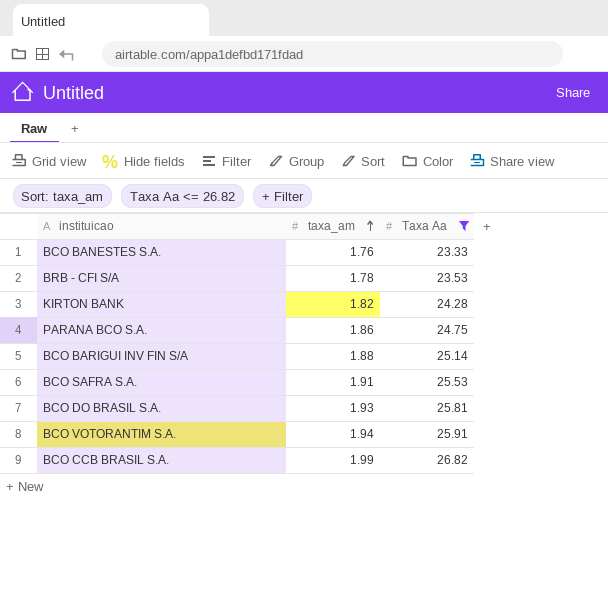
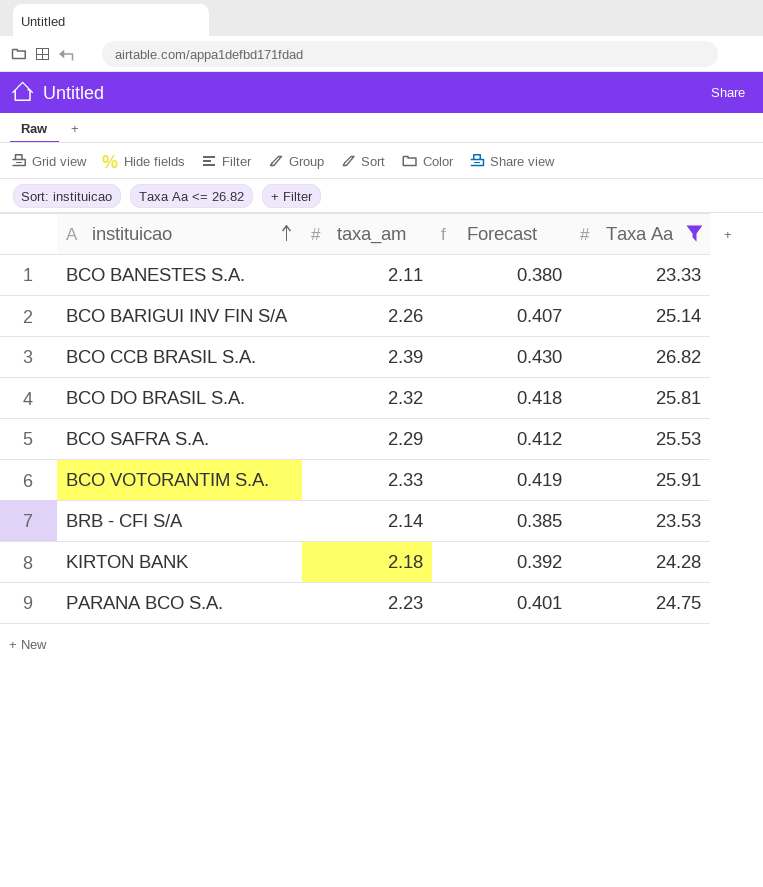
row order: taxa_am ascending -> instituicao ascending
column Forecast | formula: none -> [taxa_am] * 0.18
BCO BANESTES S.A. | taxa_am: 1.76 -> 2.11
BCO BARIGUI INV FIN S/A | taxa_am: 1.88 -> 2.26
BCO CCB BRASIL S.A. | taxa_am: 1.99 -> 2.39
BCO DO BRASIL S.A. | taxa_am: 1.93 -> 2.32
BCO SAFRA S.A. | taxa_am: 1.91 -> 2.29
BCO VOTORANTIM S.A. | taxa_am: 1.94 -> 2.33
BRB - CFI S/A | taxa_am: 1.78 -> 2.14
KIRTON BANK | taxa_am: 1.82 -> 2.18
PARANA BCO S.A. | taxa_am: 1.86 -> 2.23

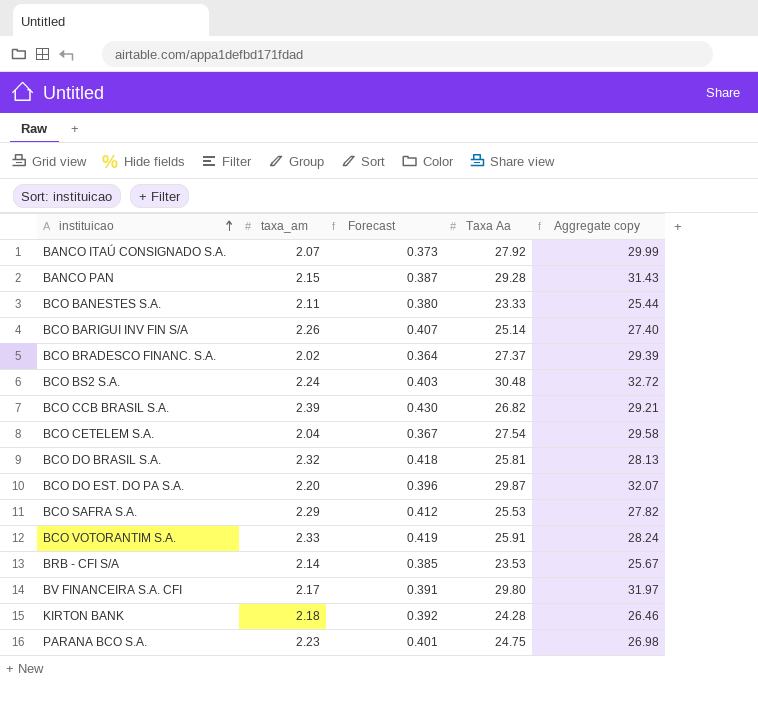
filter: Taxa Aa <= 26.82 -> none
column Aggregate copy | formula: none -> [taxa_am] + [Taxa Aa]

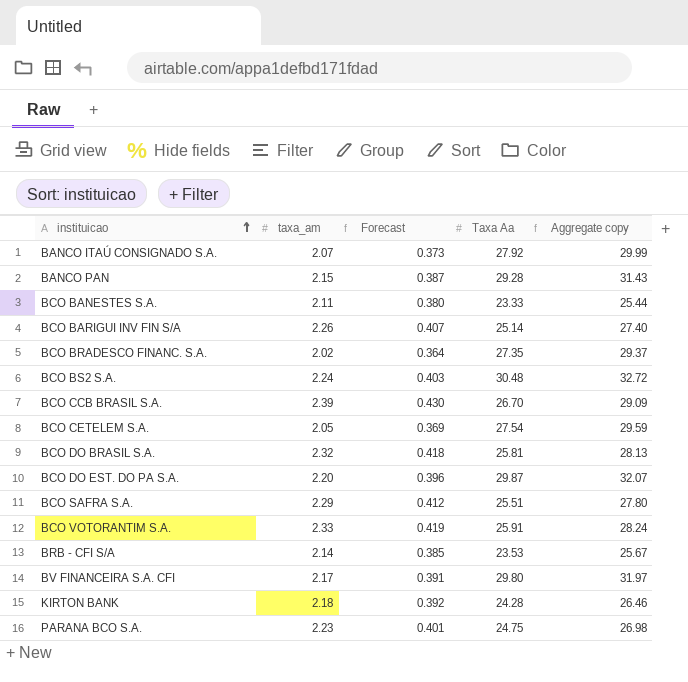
BCO BRADESCO FINANC. S.A. | Taxa Aa: 27.37 -> 27.35
BCO BRADESCO FINANC. S.A. | Aggregate copy: 29.39 -> 29.37
BCO CCB BRASIL S.A. | Taxa Aa: 26.82 -> 26.70
BCO CCB BRASIL S.A. | Aggregate copy: 29.21 -> 29.09
BCO CETELEM S.A. | taxa_am: 2.04 -> 2.05
BCO CETELEM S.A. | Forecast: 0.367 -> 0.369
BCO CETELEM S.A. | Aggregate copy: 29.58 -> 29.59
BCO SAFRA S.A. | Taxa Aa: 25.53 -> 25.51
BCO SAFRA S.A. | Aggregate copy: 27.82 -> 27.80

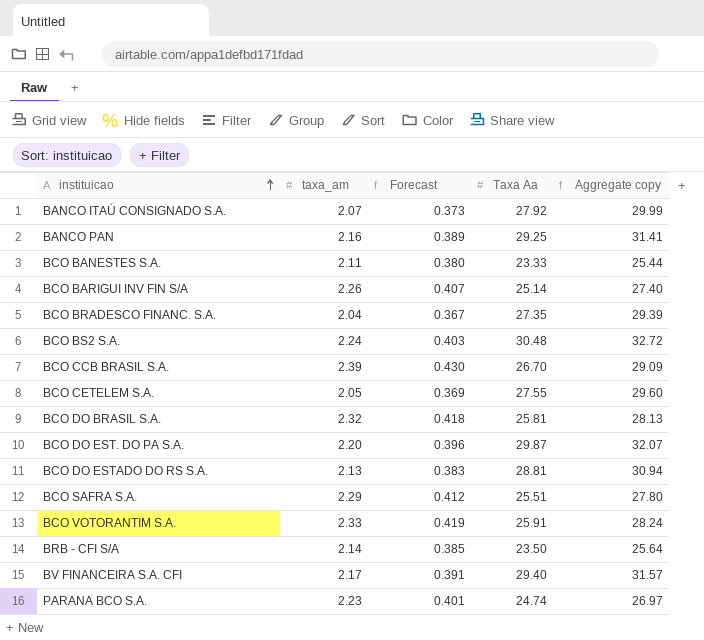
row KIRTON BANK: 2.18 | 0.392 | 24.28 | 26.46 -> none
BANCO PAN | taxa_am: 2.15 -> 2.16
BANCO PAN | Forecast: 0.387 -> 0.389
BANCO PAN | Taxa Aa: 29.28 -> 29.25
BANCO PAN | Aggregate copy: 31.43 -> 31.41
BCO BRADESCO FINANC. S.A. | taxa_am: 2.02 -> 2.04
BCO BRADESCO FINANC. S.A. | Forecast: 0.364 -> 0.367
BCO BRADESCO FINANC. S.A. | Aggregate copy: 29.37 -> 29.39
BCO CETELEM S.A. | Taxa Aa: 27.54 -> 27.55
BCO CETELEM S.A. | Aggregate copy: 29.59 -> 29.60
row BCO DO ESTADO DO RS S.A.: none -> 2.13 | 0.383 | 28.81 | 30.94
BRB - CFI S/A | Taxa Aa: 23.53 -> 23.50
BRB - CFI S/A | Aggregate copy: 25.67 -> 25.64
BV FINANCEIRA S.A. CFI | Taxa Aa: 29.80 -> 29.40
BV FINANCEIRA S.A. CFI | Aggregate copy: 31.97 -> 31.57
PARANA BCO S.A. | Taxa Aa: 24.75 -> 24.74
PARANA BCO S.A. | Aggregate copy: 26.98 -> 26.97

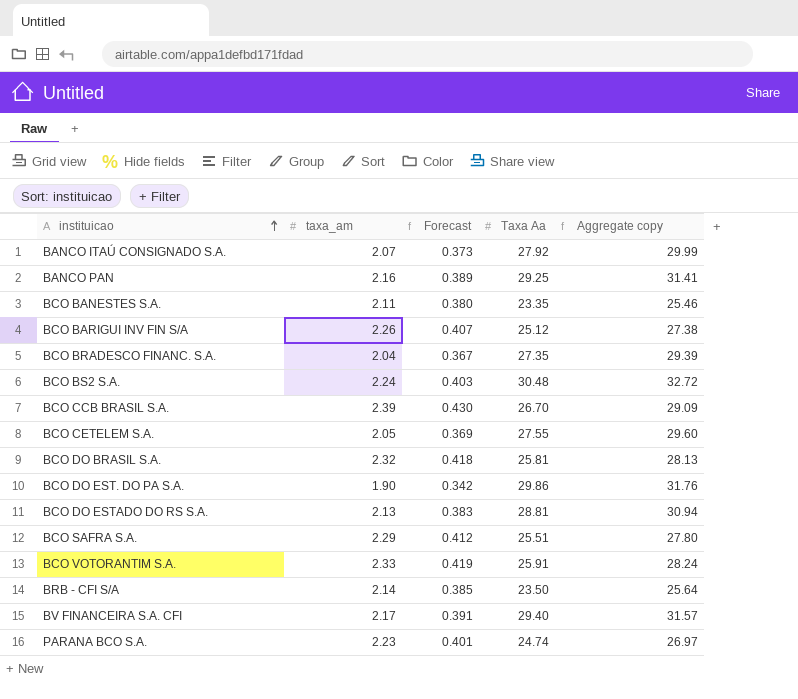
BCO BANESTES S.A. | Taxa Aa: 23.33 -> 23.35
BCO BANESTES S.A. | Aggregate copy: 25.44 -> 25.46
BCO BARIGUI INV FIN S/A | Taxa Aa: 25.14 -> 25.12
BCO BARIGUI INV FIN S/A | Aggregate copy: 27.40 -> 27.38
BCO DO EST. DO PA S.A. | taxa_am: 2.20 -> 1.90
BCO DO EST. DO PA S.A. | Forecast: 0.396 -> 0.342
BCO DO EST. DO PA S.A. | Taxa Aa: 29.87 -> 29.86
BCO DO EST. DO PA S.A. | Aggregate copy: 32.07 -> 31.76

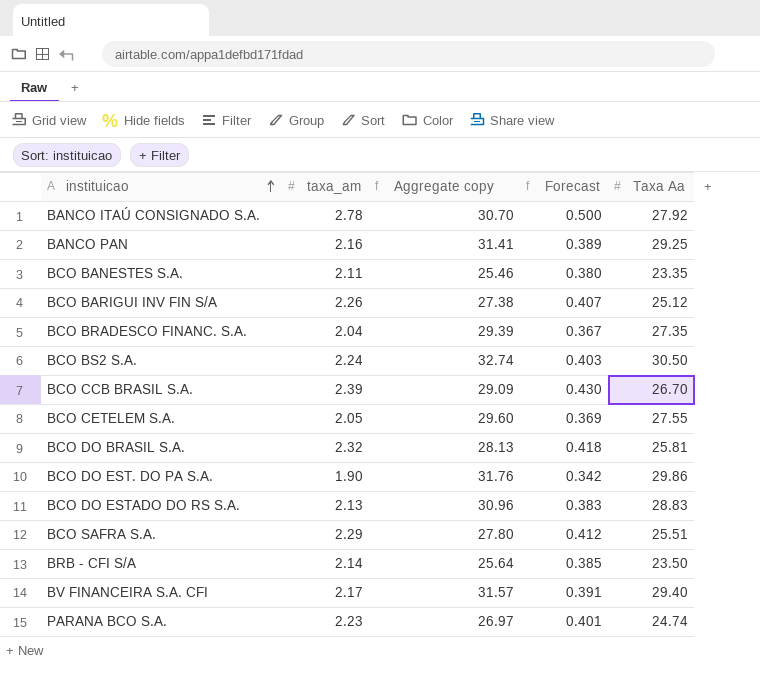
column Aggregate copy | position: 5 -> 3
row BCO VOTORANTIM S.A.: 2.33 | 0.419 | 25.91 | 28.24 -> none
BANCO ITAÚ CONSIGNADO S.A. | taxa_am: 2.07 -> 2.78
BANCO ITAÚ CONSIGNADO S.A. | Aggregate copy: 29.99 -> 30.70
BANCO ITAÚ CONSIGNADO S.A. | Forecast: 0.373 -> 0.500
BCO BS2 S.A. | Aggregate copy: 32.72 -> 32.74
BCO BS2 S.A. | Taxa Aa: 30.48 -> 30.50
BCO DO ESTADO DO RS S.A. | Aggregate copy: 30.94 -> 30.96
BCO DO ESTADO DO RS S.A. | Taxa Aa: 28.81 -> 28.83

